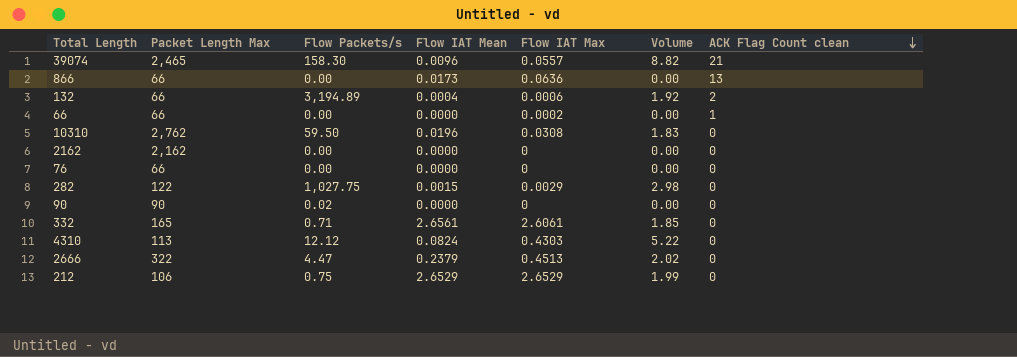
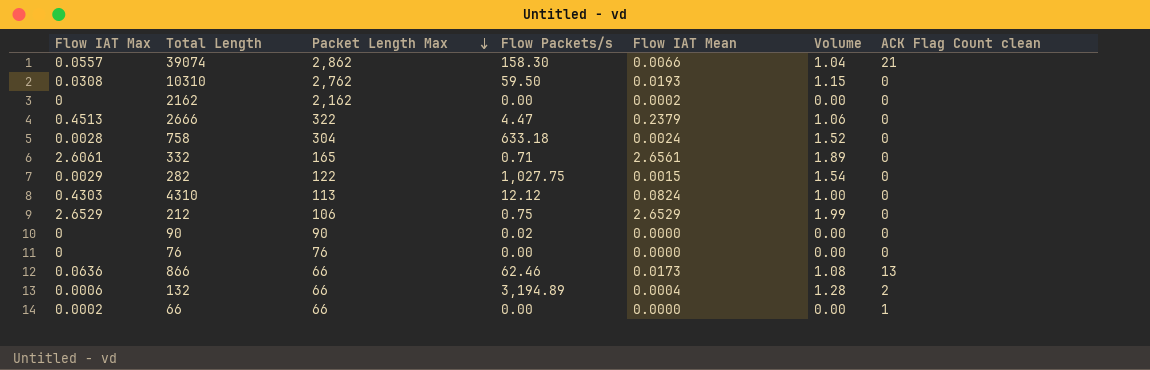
row order: ACK Flag Count clean descending -> Packet Length Max descending
column Flow IAT Max | position: 5 -> 1
column Volume | formula: [Flow Packets/s] * [Flow IAT Max] -> [Flow Packets/s] * [Flow IAT Mean]
39074 | Packet Length Max: 2,465 -> 2,862
39074 | Flow IAT Mean: 0.0096 -> 0.0066
10310 | Flow IAT Mean: 0.0196 -> 0.0193
2162 | Flow IAT Mean: 0.0000 -> 0.0002
row 758: none -> 0.0028 | 304 | 633.18 | 0.0024 | 1.52 | 0
76 | Packet Length Max: 66 -> 76
866 | Flow Packets/s: 0.00 -> 62.46

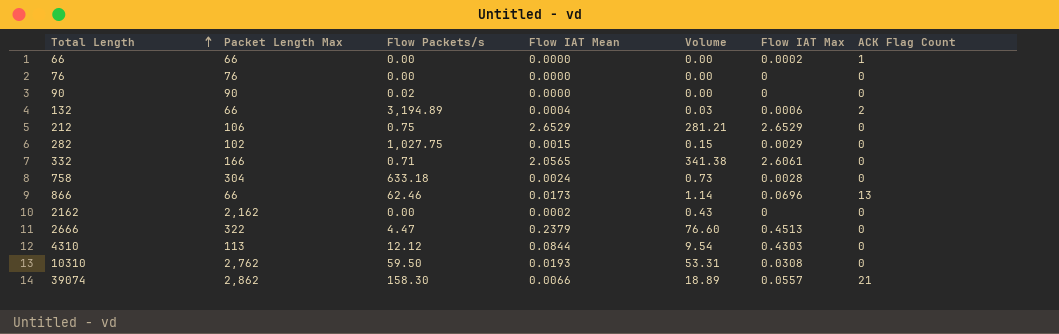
row order: Packet Length Max descending -> Total Length ascending
column Volume | formula: [Flow Packets/s] * [Flow IAT Mean] -> [Packet Length Max] * [Flow IAT Mean]
column Flow IAT Max | position: 1 -> 6
column name: ACK Flag Count clean -> ACK Flag Count
282 | Packet Length Max: 122 -> 102
332 | Packet Length Max: 165 -> 166
332 | Flow IAT Mean: 2.6561 -> 2.0565
866 | Flow IAT Max: 0.0636 -> 0.0696
4310 | Flow IAT Mean: 0.0824 -> 0.0844

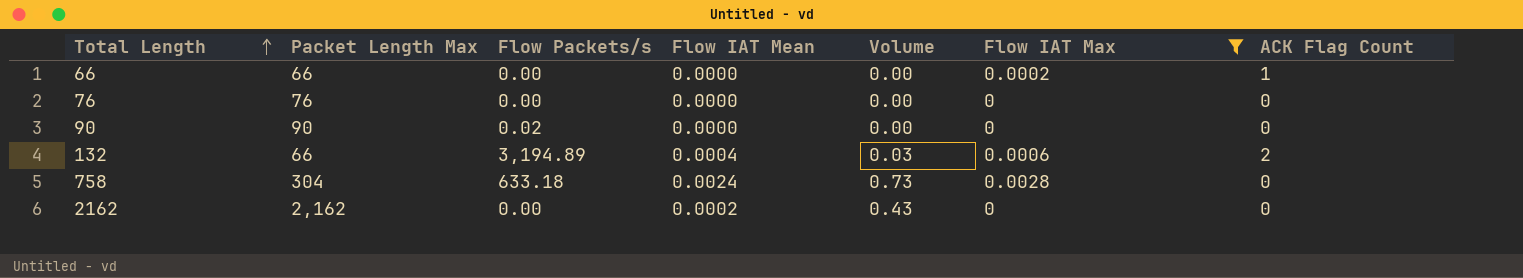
filter: none -> Flow IAT Max <= 0.0028

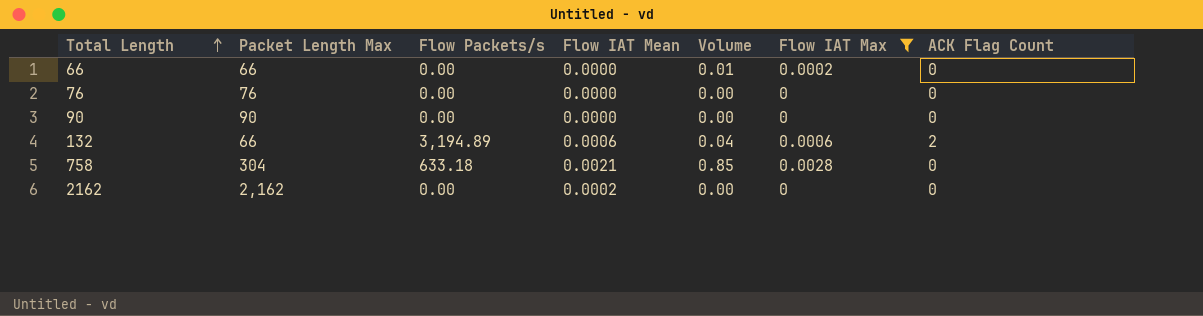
column Volume | formula: [Packet Length Max] * [Flow IAT Mean] -> [Packet Length Max] * [Flow IAT Max]
66 | ACK Flag Count: 1 -> 0
90 | Flow Packets/s: 0.02 -> 0.00
132 | Flow IAT Mean: 0.0004 -> 0.0006
758 | Flow IAT Mean: 0.0024 -> 0.0021

